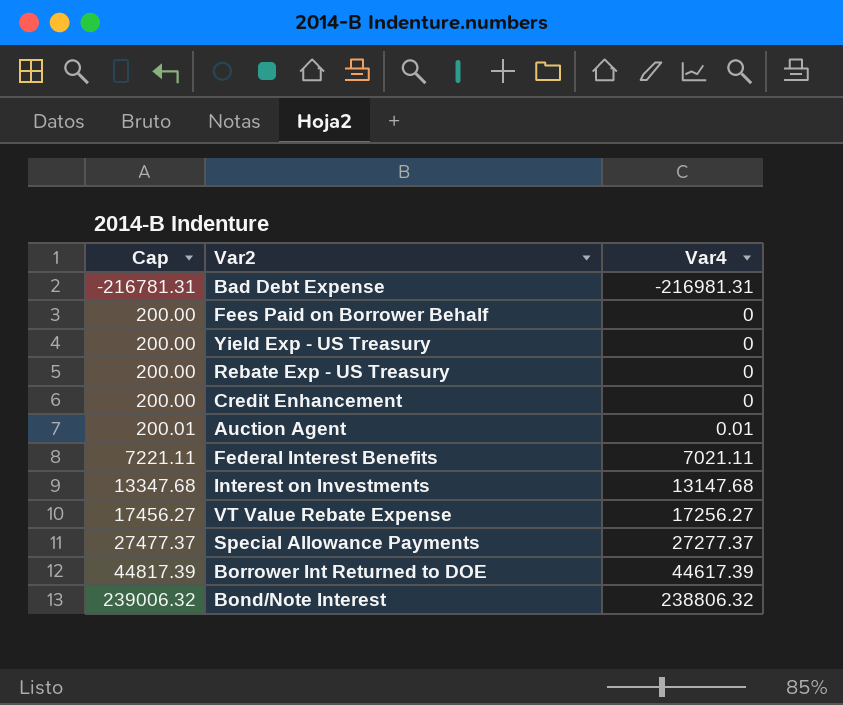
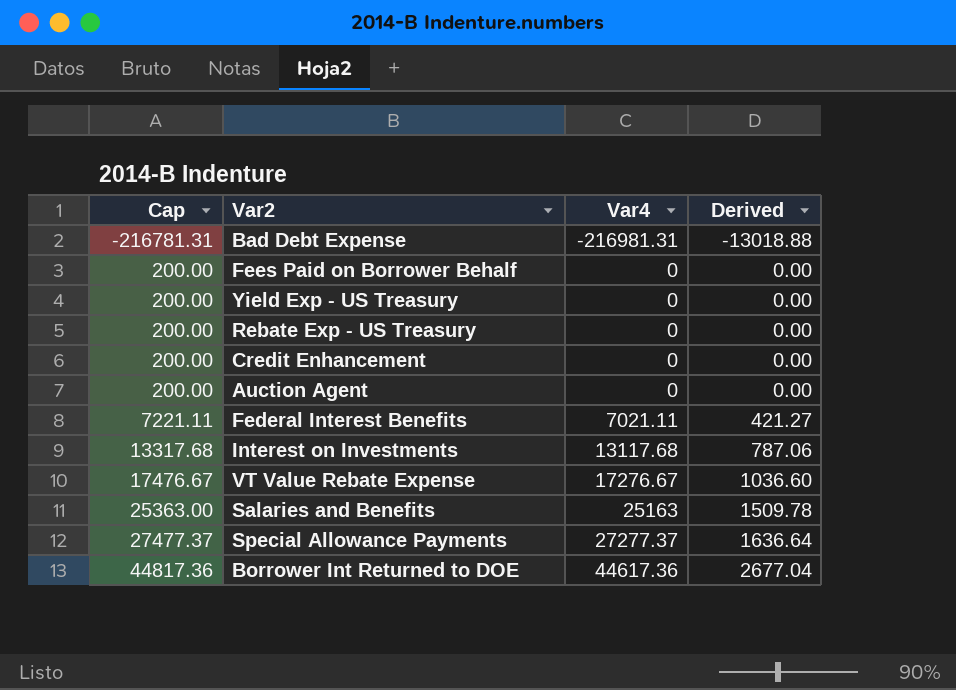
column Derived | formula: none -> [Var4] * 0.06
row Bond/Note Interest: 239006.32 | 238806.32 -> none
Auction Agent | Cap: 200.01 -> 200.00
Auction Agent | Var4: 0.01 -> 0
Interest on Investments | Cap: 13347.68 -> 13317.68
Interest on Investments | Var4: 13147.68 -> 13117.68
VT Value Rebate Expense | Cap: 17456.27 -> 17476.67
VT Value Rebate Expense | Var4: 17256.27 -> 17276.67
row Salaries and Benefits: none -> 25363.00 | 25163 | 1509.78
Borrower Int Returned to DOE | Cap: 44817.39 -> 44817.36
Borrower Int Returned to DOE | Var4: 44617.39 -> 44617.36

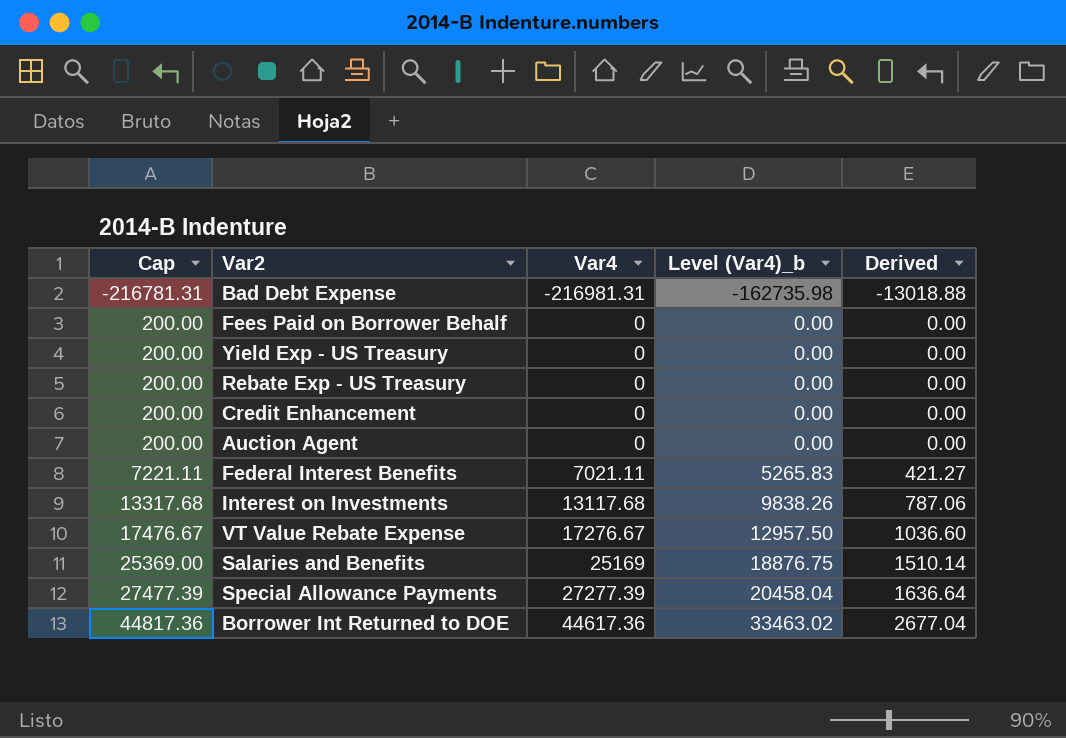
column Level (Var4)_b | formula: none -> [Var4] * 0.75
Salaries and Benefits | Cap: 25363.00 -> 25369.00
Salaries and Benefits | Var4: 25163 -> 25169
Salaries and Benefits | Derived: 1509.78 -> 1510.14
Special Allowance Payments | Cap: 27477.37 -> 27477.39
Special Allowance Payments | Var4: 27277.37 -> 27277.39

